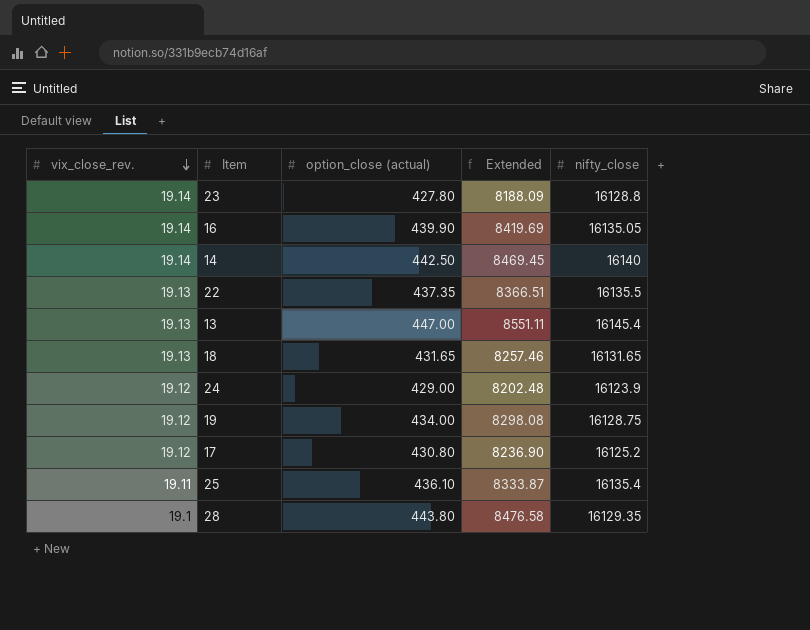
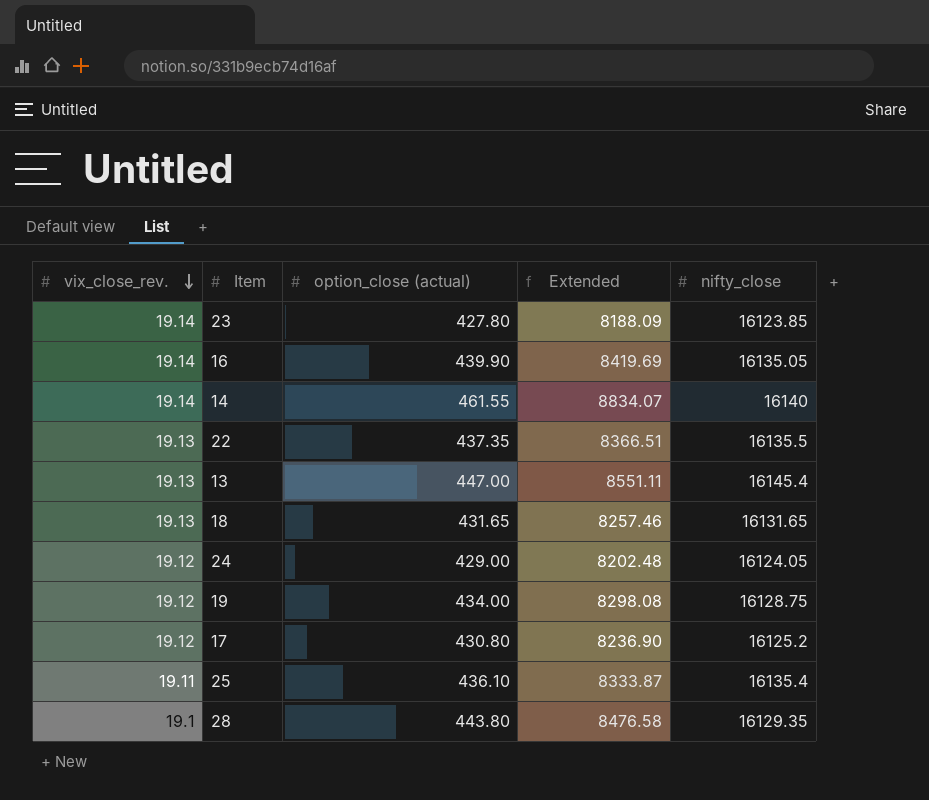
23 | nifty_close: 16128.8 -> 16123.85
14 | option_close (actual): 442.50 -> 461.55
14 | Extended: 8469.45 -> 8834.07
24 | nifty_close: 16123.9 -> 16124.05

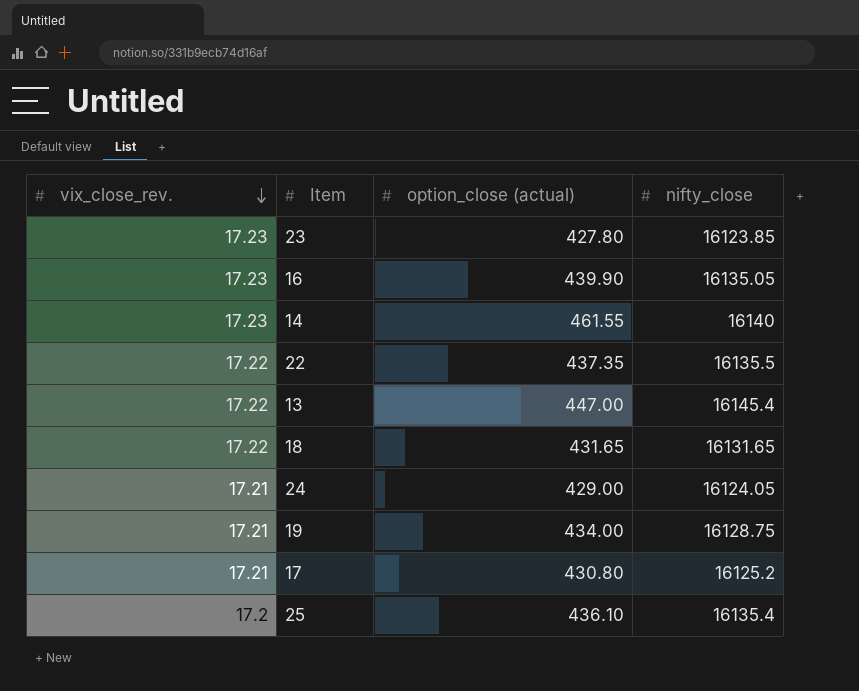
column Extended | formula: [vix_close_rev.] * [option_close (actual)] -> none
row 28: 19.1 | 443.80 | 8476.58 | 16129.35 -> none
23 | vix_close_rev.: 19.14 -> 17.23
16 | vix_close_rev.: 19.14 -> 17.23
14 | vix_close_rev.: 19.14 -> 17.23
22 | vix_close_rev.: 19.13 -> 17.22
13 | vix_close_rev.: 19.13 -> 17.22
18 | vix_close_rev.: 19.13 -> 17.22
24 | vix_close_rev.: 19.12 -> 17.21
19 | vix_close_rev.: 19.12 -> 17.21
17 | vix_close_rev.: 19.12 -> 17.21
25 | vix_close_rev.: 19.11 -> 17.2

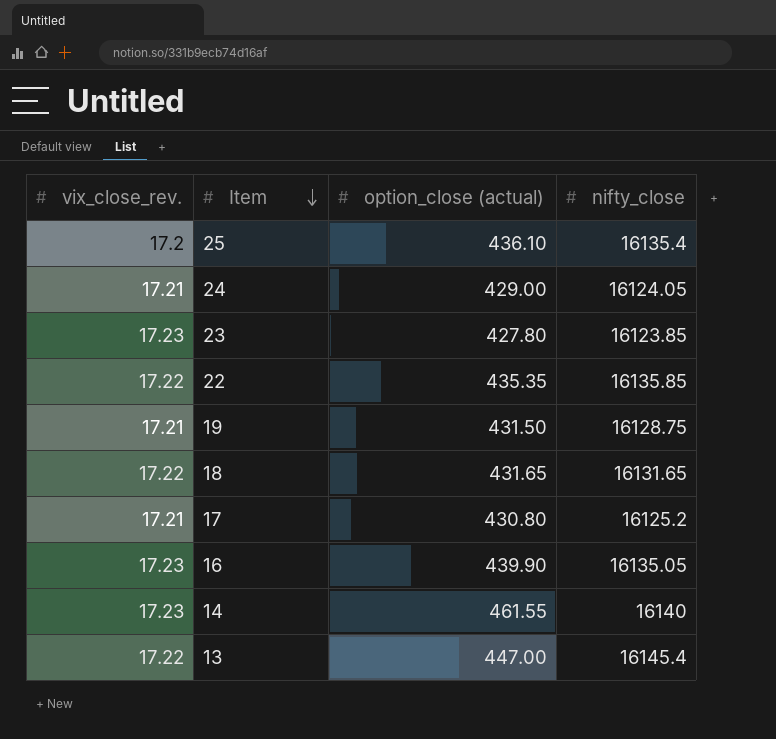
row order: vix_close_rev. descending -> Item descending
22 | option_close (actual): 437.35 -> 435.35
22 | nifty_close: 16135.5 -> 16135.85
19 | option_close (actual): 434.00 -> 431.50

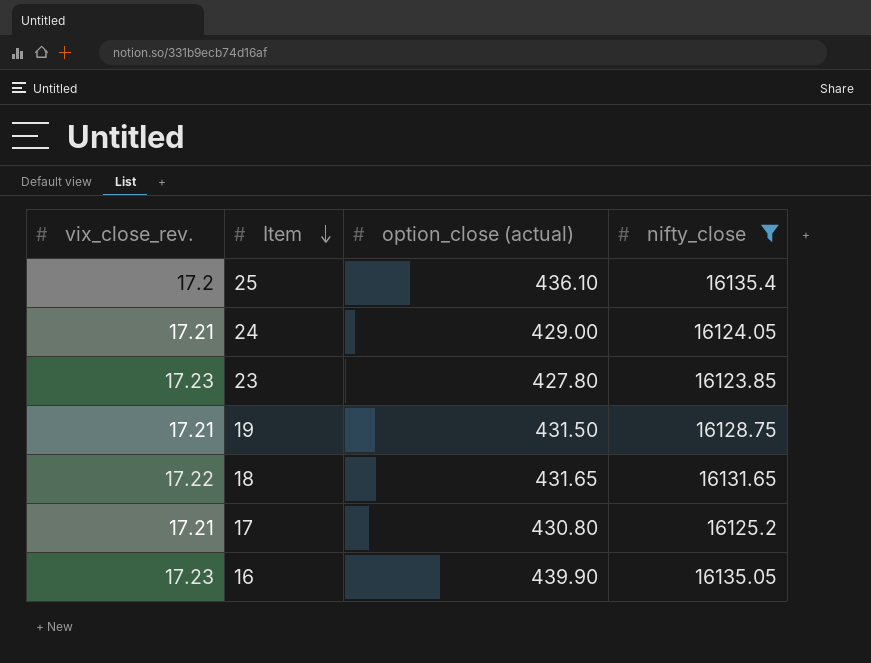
filter: none -> nifty_close <= 16135.4

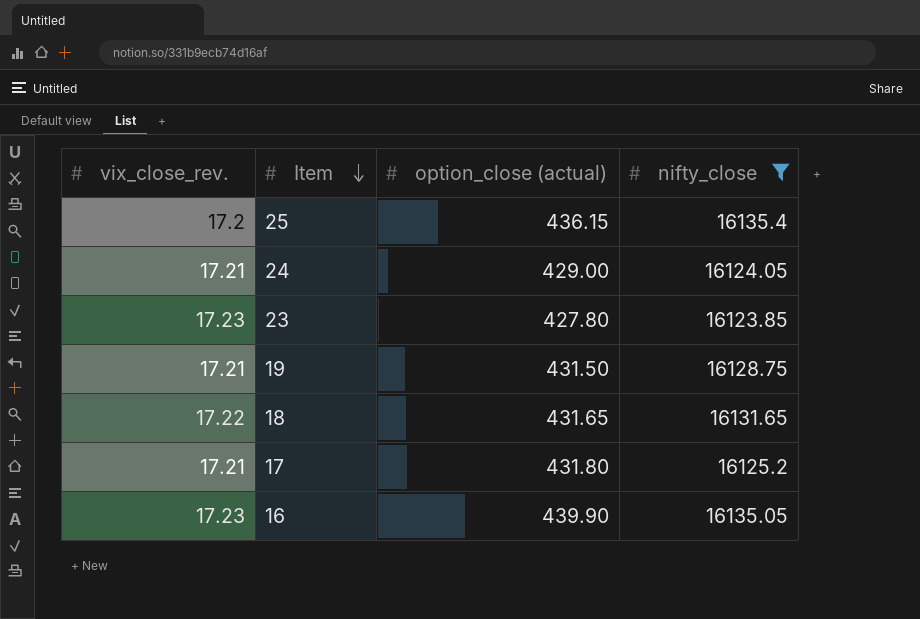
25 | option_close (actual): 436.10 -> 436.15
17 | option_close (actual): 430.80 -> 431.80

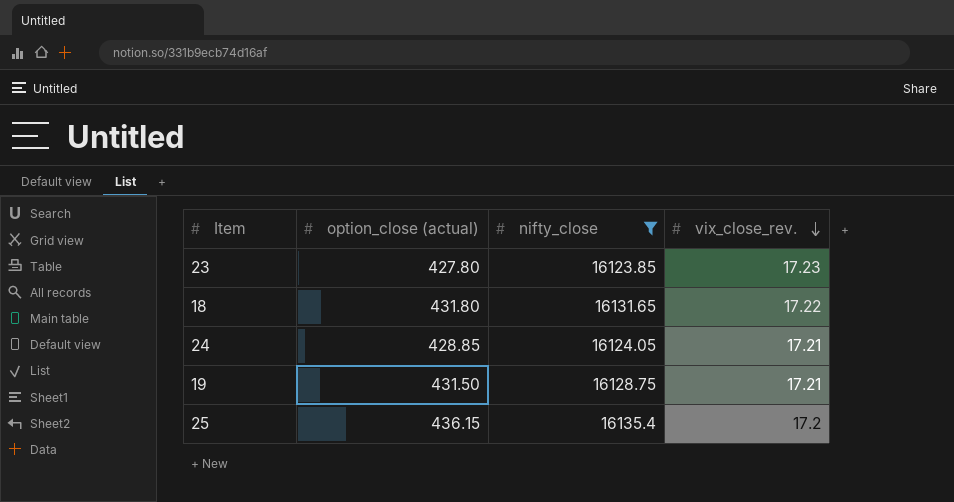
row order: Item descending -> vix_close_rev. descending
column vix_close_rev. | position: 1 -> 4
row 17: 17.21 | 431.80 | 16125.2 -> none
row 16: 17.23 | 439.90 | 16135.05 -> none
18 | option_close (actual): 431.65 -> 431.80
24 | option_close (actual): 429.00 -> 428.85

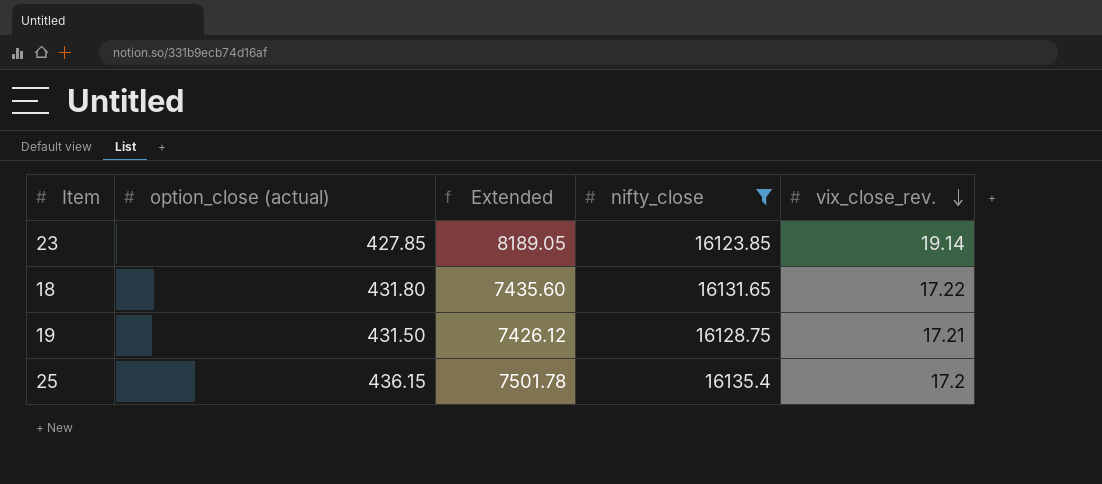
column Extended | formula: none -> [option_close (actual)] * [vix_close_rev.]
row 24: 428.85 | 16124.05 | 17.21 -> none
23 | option_close (actual): 427.80 -> 427.85
23 | vix_close_rev.: 17.23 -> 19.14

